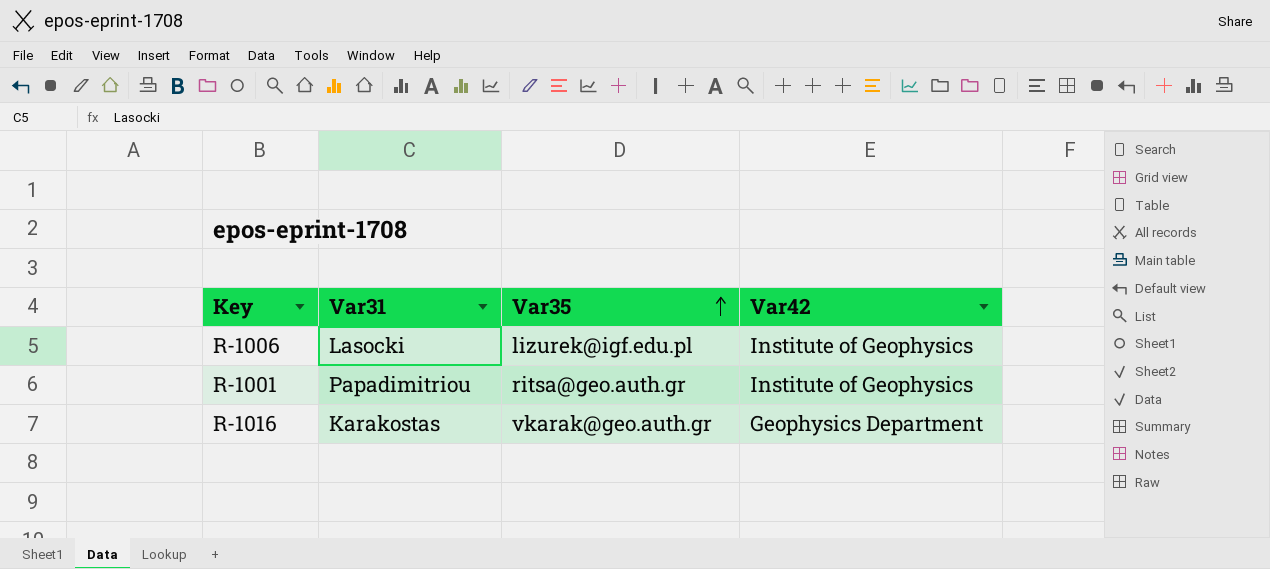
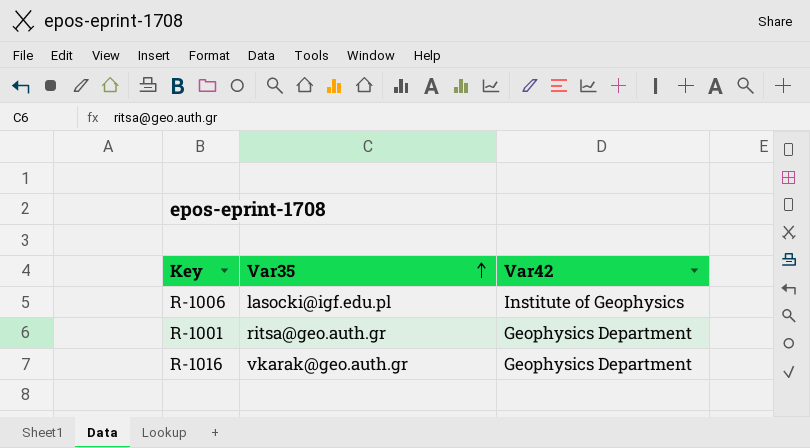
column Var31 | position: 2 -> none
R-1006 | Var35: lizurek@igf.edu.pl -> lasocki@igf.edu.pl
R-1001 | Var42: Institute of Geophysics -> Geophysics Department

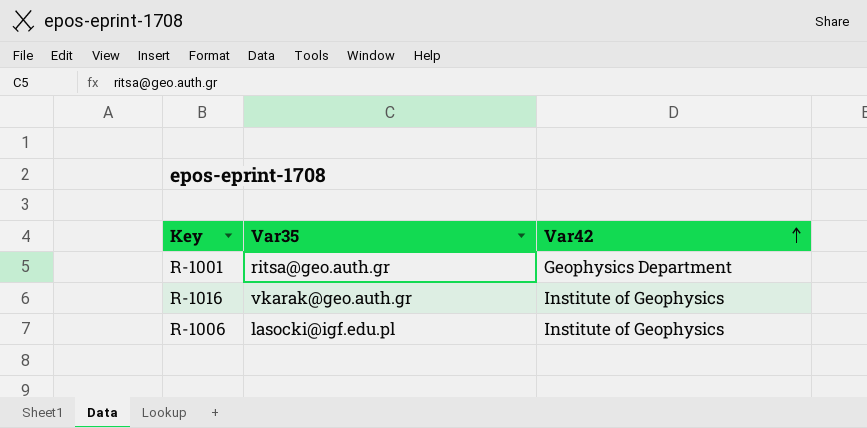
row order: Var35 ascending -> Var42 ascending
R-1016 | Var42: Geophysics Department -> Institute of Geophysics

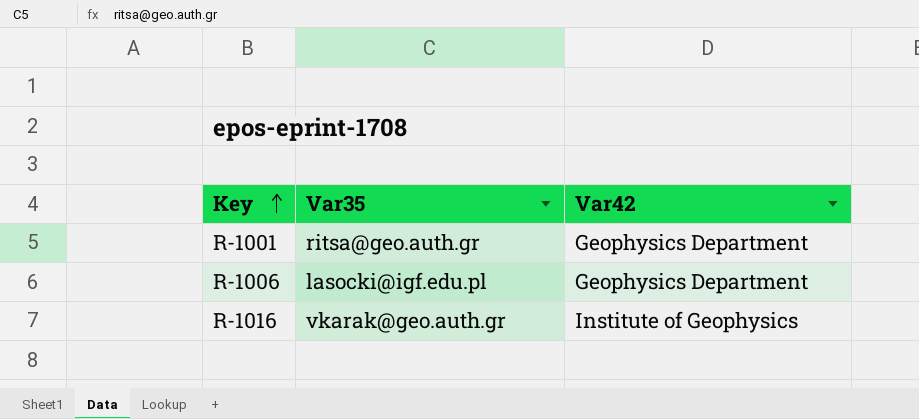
row order: Var42 ascending -> Key ascending
R-1006 | Var42: Institute of Geophysics -> Geophysics Department

